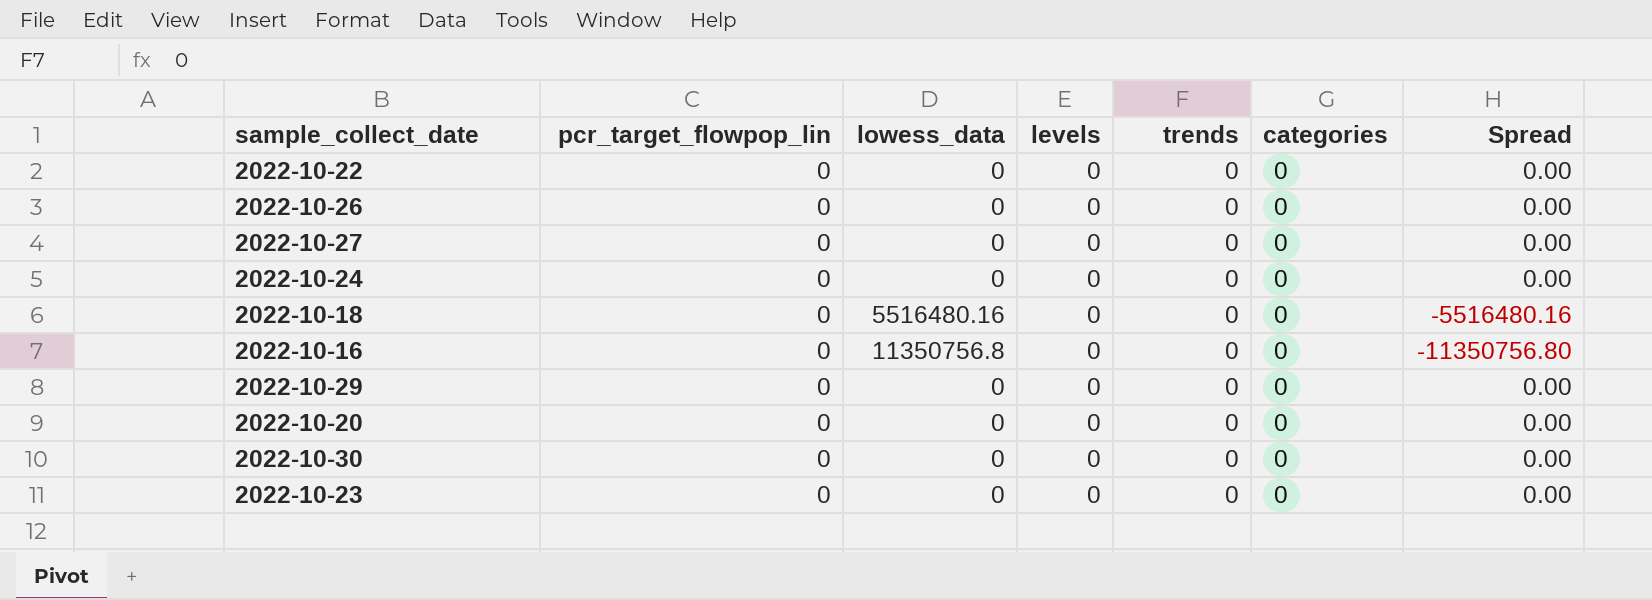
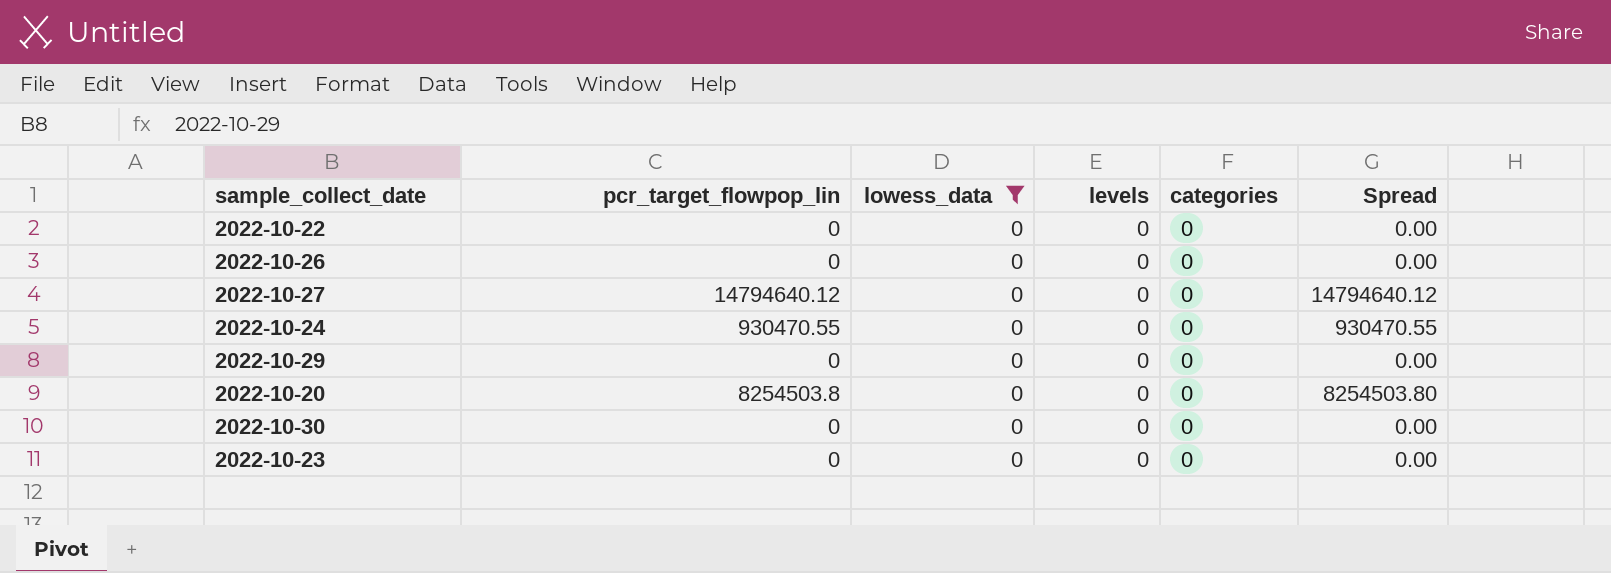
filter: none -> lowess_data = 0
column trends | position: 5 -> none
2022-10-27 | pcr_target_flowpop_lin: 0 -> 14794640.12
2022-10-27 | Spread: 0.00 -> 14794640.12
2022-10-24 | pcr_target_flowpop_lin: 0 -> 930470.55
2022-10-24 | Spread: 0.00 -> 930470.55
2022-10-20 | pcr_target_flowpop_lin: 0 -> 8254503.8
2022-10-20 | Spread: 0.00 -> 8254503.80

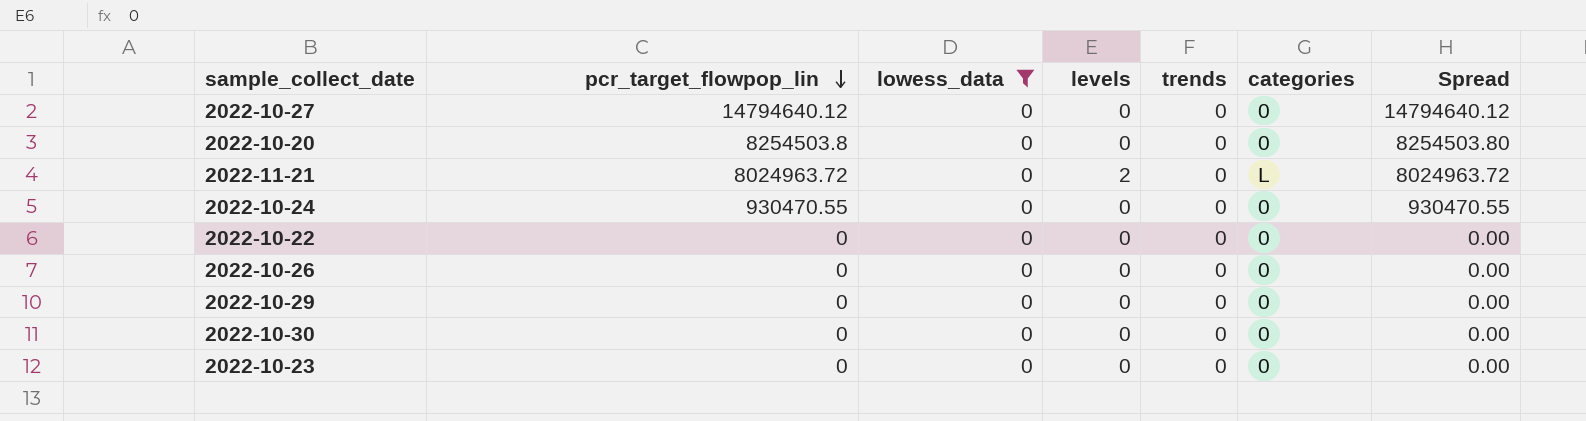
row order: none -> pcr_target_flowpop_lin descending
column trends | position: none -> 5
row 2022-11-21: none -> 8024963.72 | 0 | 2 | 0 | L | 8024963.72

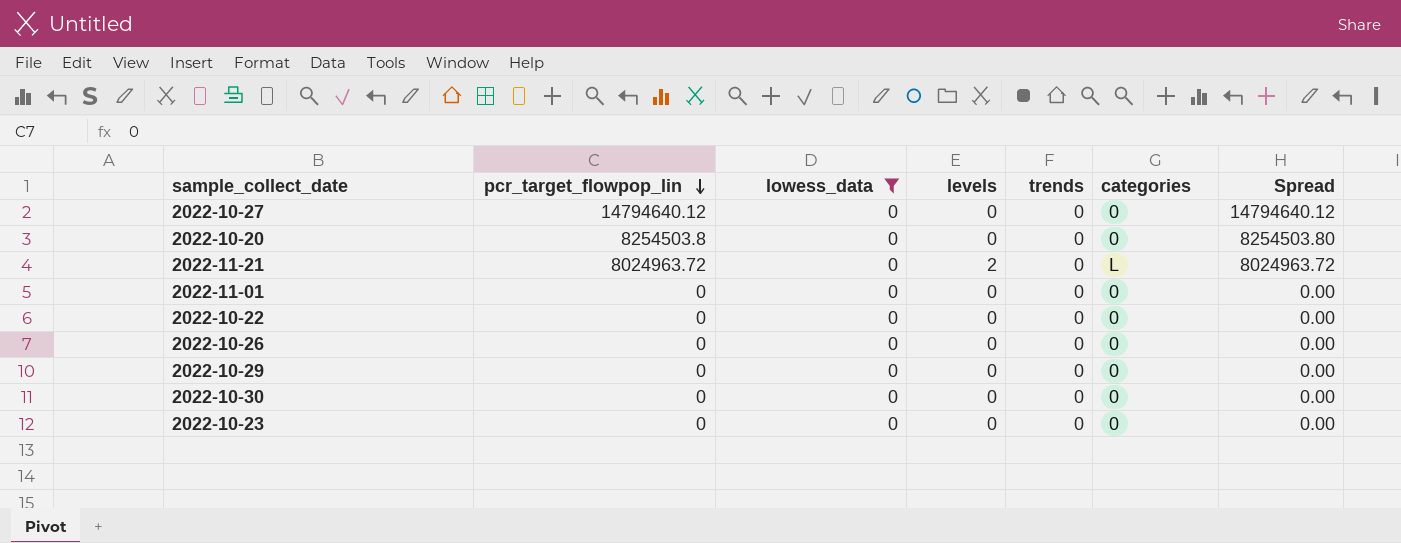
row 2022-10-24: 930470.55 | 0 | 0 | 0 | 0 | 930470.55 -> none
row 2022-11-01: none -> 0 | 0 | 0 | 0 | 0 | 0.00

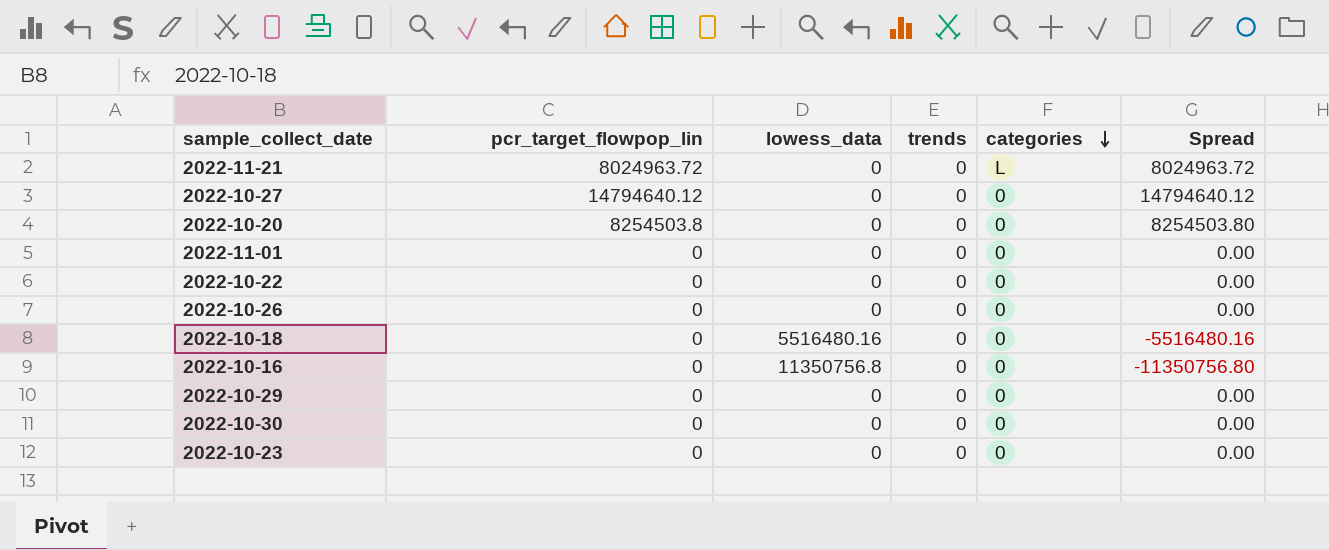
filter: lowess_data = 0 -> none
row order: pcr_target_flowpop_lin descending -> categories descending
column levels | position: 4 -> none

